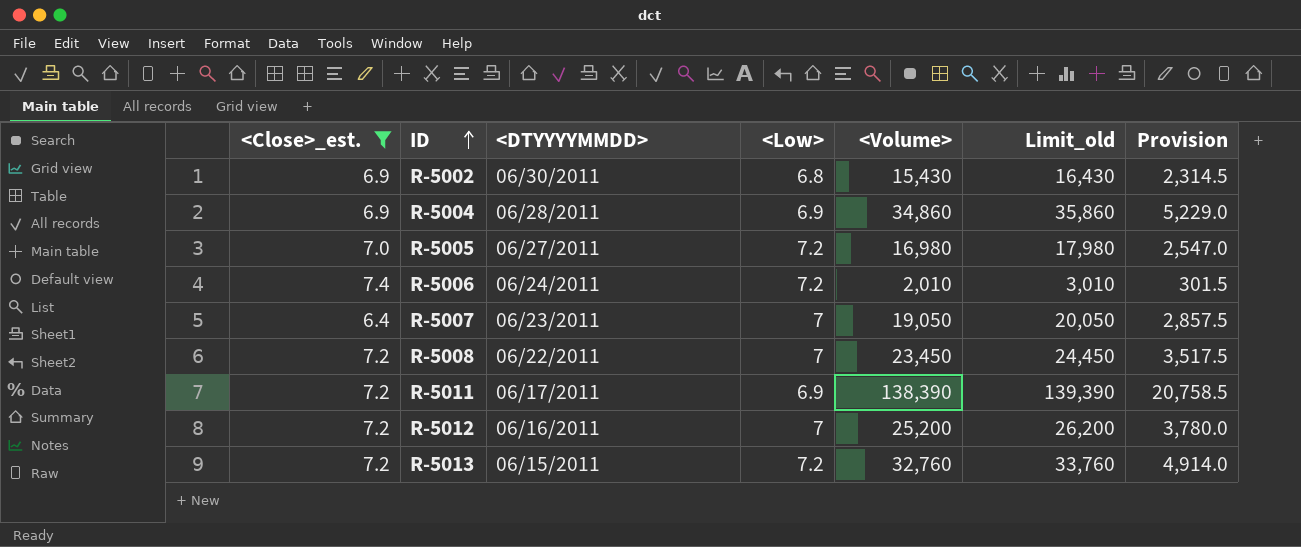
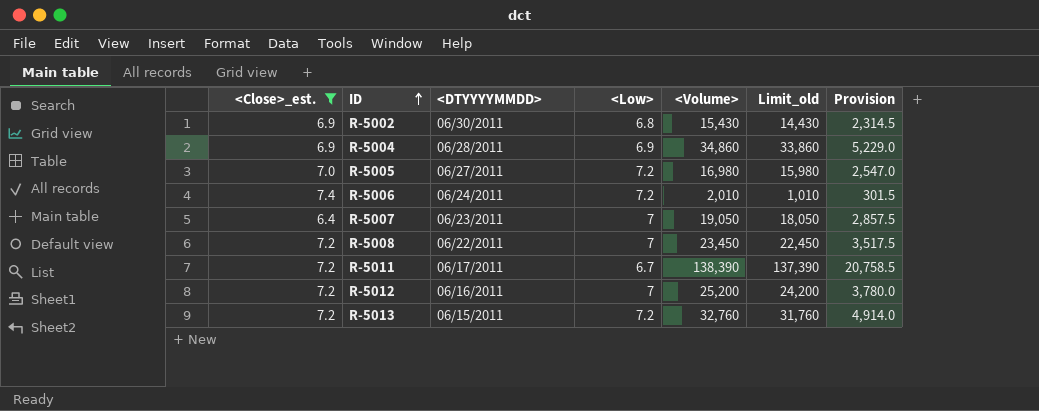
column Limit_old | formula: [<Volume>] + 1000 -> [<Volume>] - 1000
R-5011 | <Low>: 6.9 -> 6.7

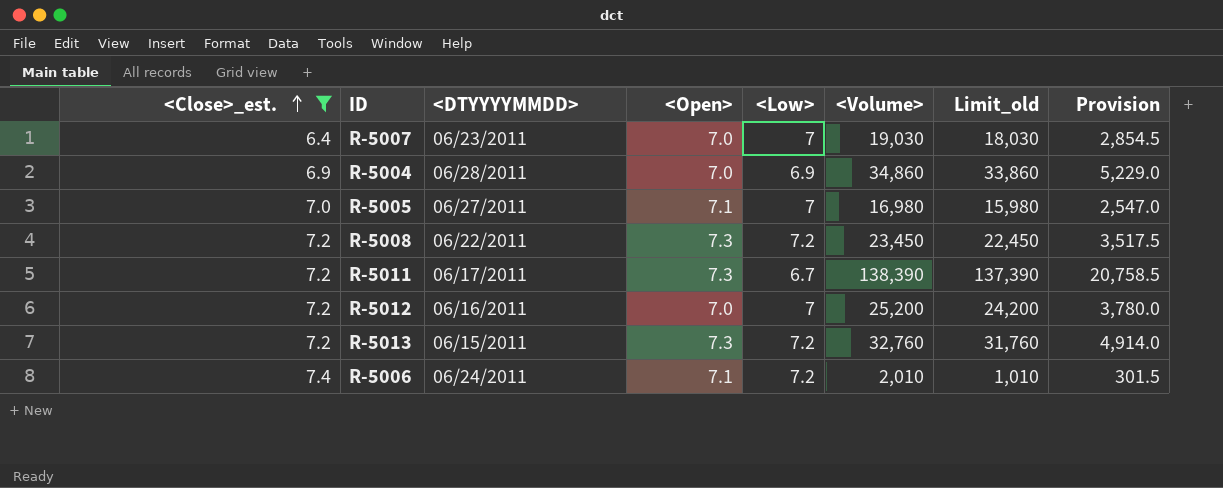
row order: ID ascending -> <Close>_est. ascending
column <Open> | position: none -> 4
row R-5002: 6.9 | 06/30/2011 | 6.8 | 15,430 | 14,430 | 2,314.5 -> none
R-5007 | <Volume>: 19,050 -> 19,030
R-5007 | Limit_old: 18,050 -> 18,030
R-5007 | Provision: 2,857.5 -> 2,854.5
R-5005 | <Low>: 7.2 -> 7
R-5008 | <Low>: 7 -> 7.2

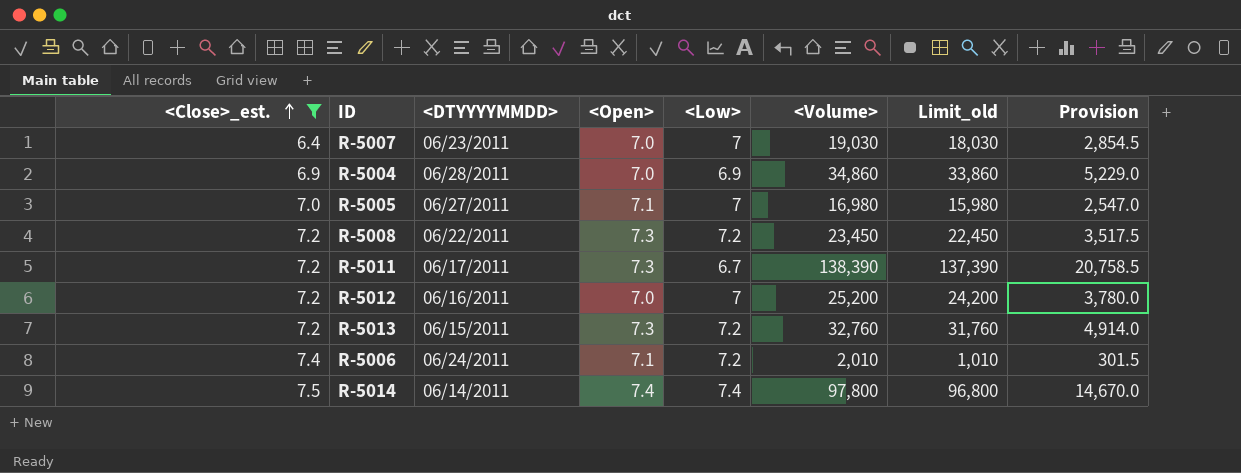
row R-5014: none -> 7.5 | 06/14/2011 | 7.4 | 7.4 | 97,800 | 96,800 | 14,670.0

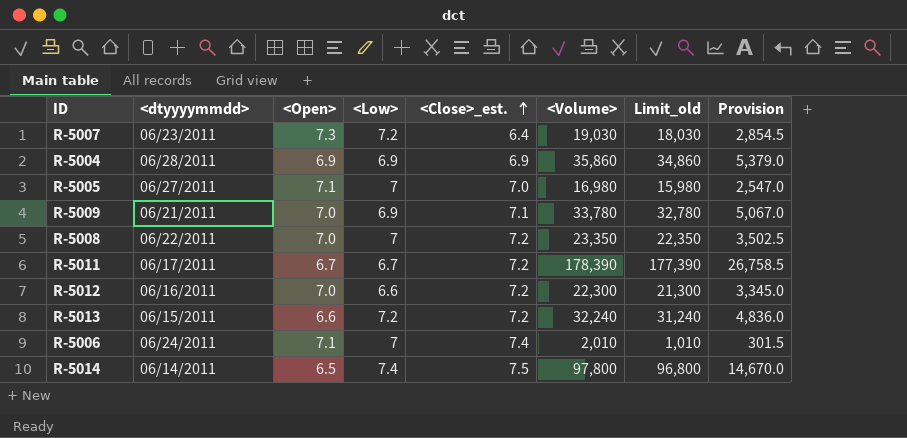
filter: <Close>_est. != 7.1 -> none
column name: <DTYYYYMMDD> -> <dtyyyymmdd>
column <Close>_est. | position: 1 -> 5
R-5007 | <Open>: 7.0 -> 7.3
R-5007 | <Low>: 7 -> 7.2
R-5004 | <Open>: 7.0 -> 6.9
R-5004 | <Volume>: 34,860 -> 35,860
R-5004 | Limit_old: 33,860 -> 34,860
R-5004 | Provision: 5,229.0 -> 5,379.0
R-5008 | <Open>: 7.3 -> 7.0
R-5008 | <Low>: 7.2 -> 7
R-5008 | <Volume>: 23,450 -> 23,350
R-5008 | Limit_old: 22,450 -> 22,350
R-5008 | Provision: 3,517.5 -> 3,502.5
R-5011 | <Open>: 7.3 -> 6.7
R-5011 | <Volume>: 138,390 -> 178,390
R-5011 | Limit_old: 137,390 -> 177,390
R-5011 | Provision: 20,758.5 -> 26,758.5
R-5012 | <Low>: 7 -> 6.6
R-5012 | <Volume>: 25,200 -> 22,300
R-5012 | Limit_old: 24,200 -> 21,300
R-5012 | Provision: 3,780.0 -> 3,345.0
R-5013 | <Open>: 7.3 -> 6.6
R-5013 | <Volume>: 32,760 -> 32,240
R-5013 | Limit_old: 31,760 -> 31,240
R-5013 | Provision: 4,914.0 -> 4,836.0
R-5006 | <Low>: 7.2 -> 7
R-5014 | <Open>: 7.4 -> 6.5

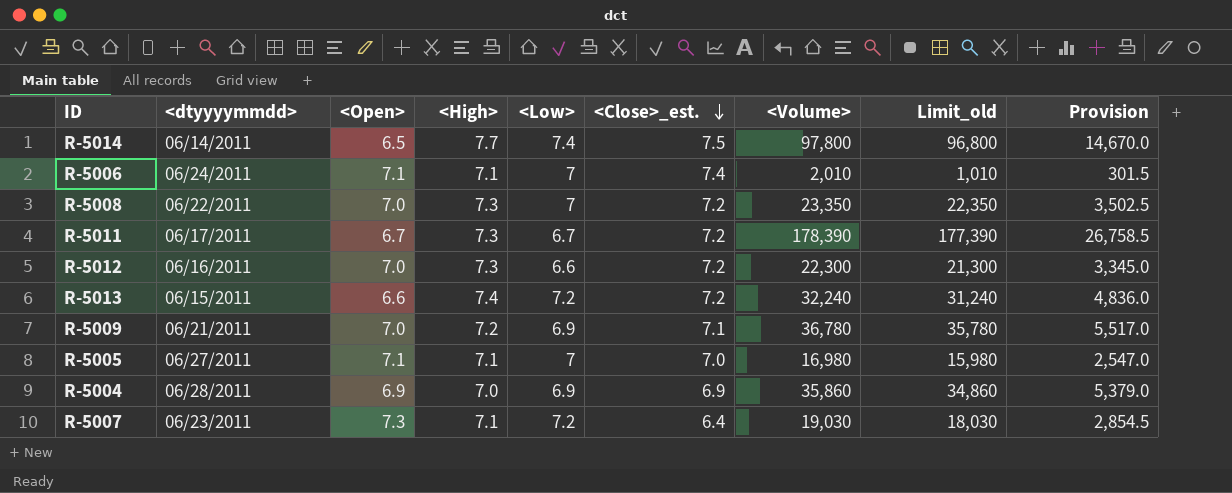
row order: <Close>_est. ascending -> <Close>_est. descending
column <High> | position: none -> 4
R-5009 | <Volume>: 33,780 -> 36,780
R-5009 | Limit_old: 32,780 -> 35,780
R-5009 | Provision: 5,067.0 -> 5,517.0

